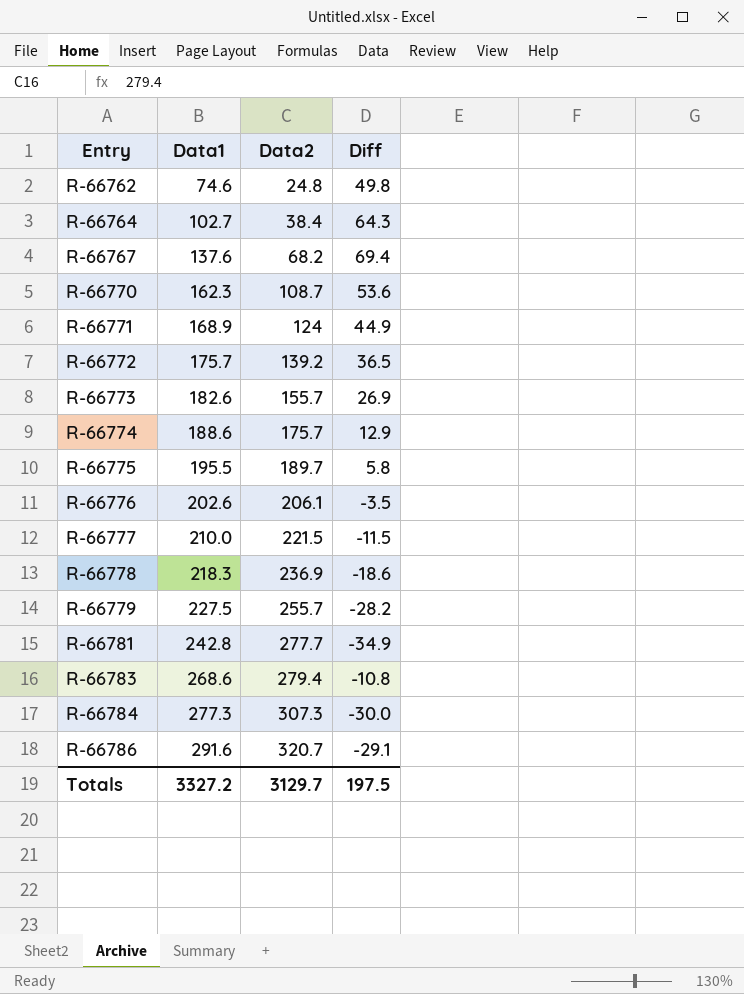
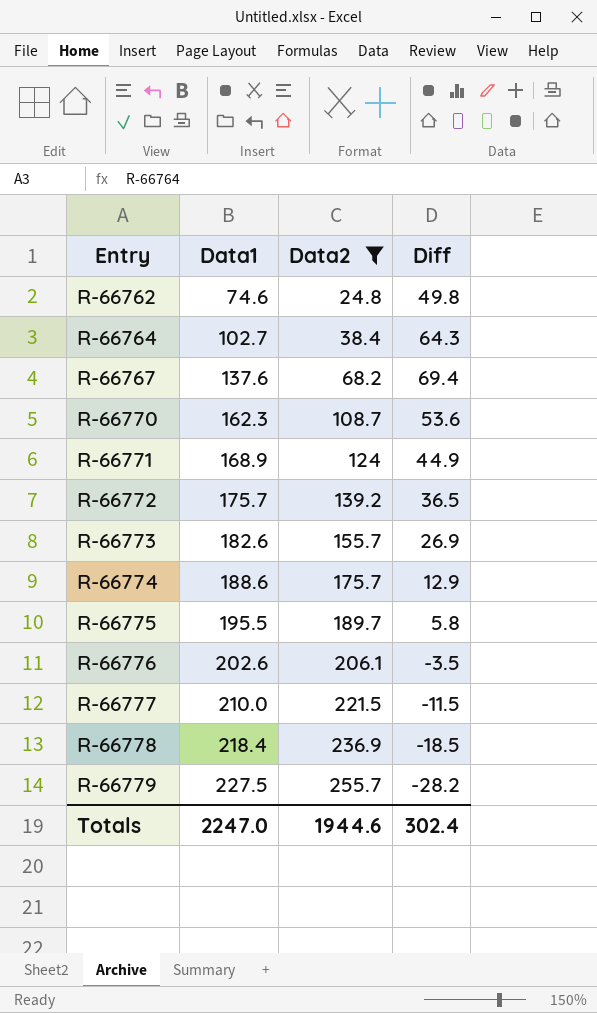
filter: none -> Data2 <= 255.7
R-66778 | Data1: 218.3 -> 218.4
R-66778 | Diff: -18.6 -> -18.5
Totals | Data1: 3327.2 -> 2247.0
Totals | Data2: 3129.7 -> 1944.6
Totals | Diff: 197.5 -> 302.4

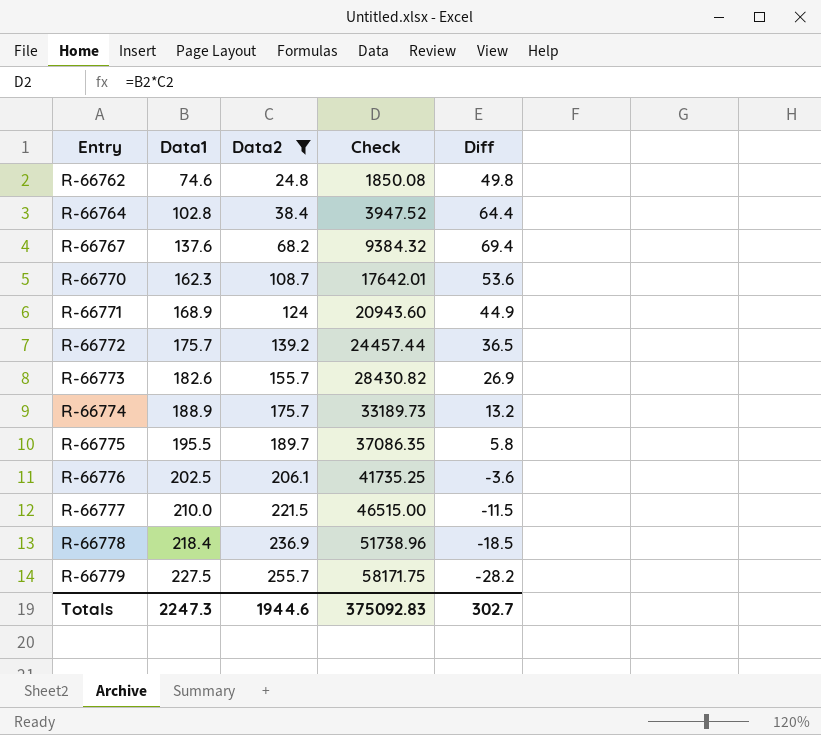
column Check | formula: none -> [Data1] * [Data2]
R-66764 | Data1: 102.7 -> 102.8
R-66764 | Diff: 64.3 -> 64.4
R-66774 | Data1: 188.6 -> 188.9
R-66774 | Diff: 12.9 -> 13.2
R-66776 | Data1: 202.6 -> 202.5
R-66776 | Diff: -3.5 -> -3.6
Totals | Data1: 2247.0 -> 2247.3
Totals | Diff: 302.4 -> 302.7

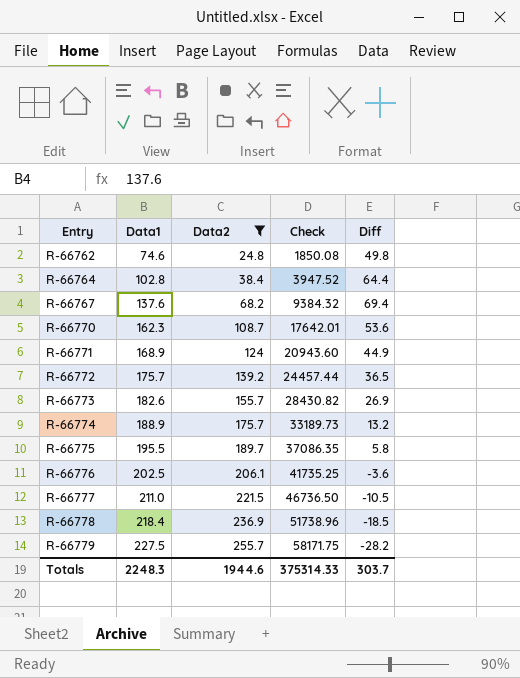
R-66777 | Data1: 210.0 -> 211.0
R-66777 | Check: 46515.00 -> 46736.50
R-66777 | Diff: -11.5 -> -10.5
Totals | Data1: 2247.3 -> 2248.3
Totals | Check: 375092.83 -> 375314.33
Totals | Diff: 302.7 -> 303.7

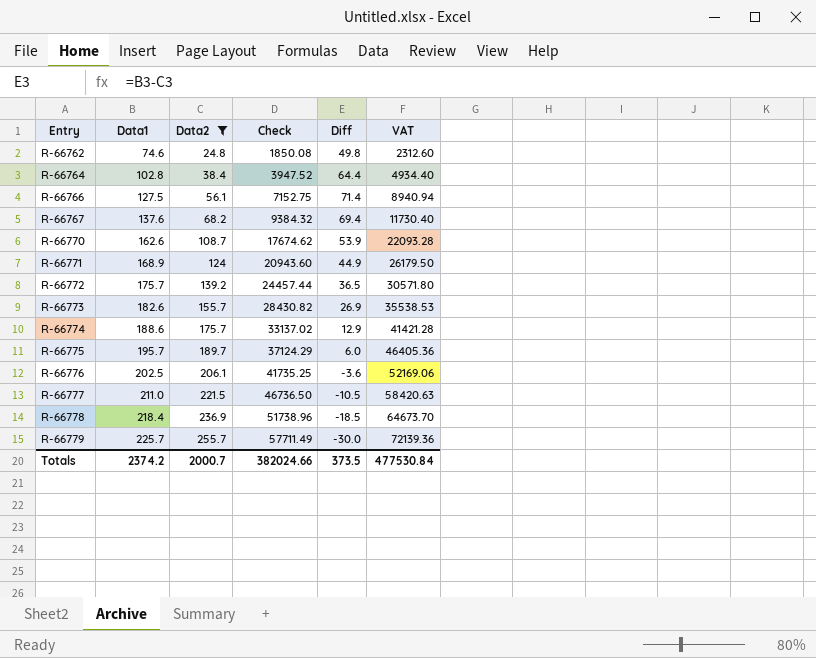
column VAT | formula: none -> [Check] * 1.25
row R-66766: none -> 127.5 | 56.1 | 7152.75 | 71.4 | 8940.94
R-66770 | Data1: 162.3 -> 162.6
R-66770 | Check: 17642.01 -> 17674.62
R-66770 | Diff: 53.6 -> 53.9
R-66774 | Data1: 188.9 -> 188.6
R-66774 | Check: 33189.73 -> 33137.02
R-66774 | Diff: 13.2 -> 12.9
R-66775 | Data1: 195.5 -> 195.7
R-66775 | Check: 37086.35 -> 37124.29
R-66775 | Diff: 5.8 -> 6.0
R-66779 | Data1: 227.5 -> 225.7
R-66779 | Check: 58171.75 -> 57711.49
R-66779 | Diff: -28.2 -> -30.0
Totals | Data1: 2248.3 -> 2374.2
Totals | Data2: 1944.6 -> 2000.7
Totals | Check: 375314.33 -> 382024.66
Totals | Diff: 303.7 -> 373.5

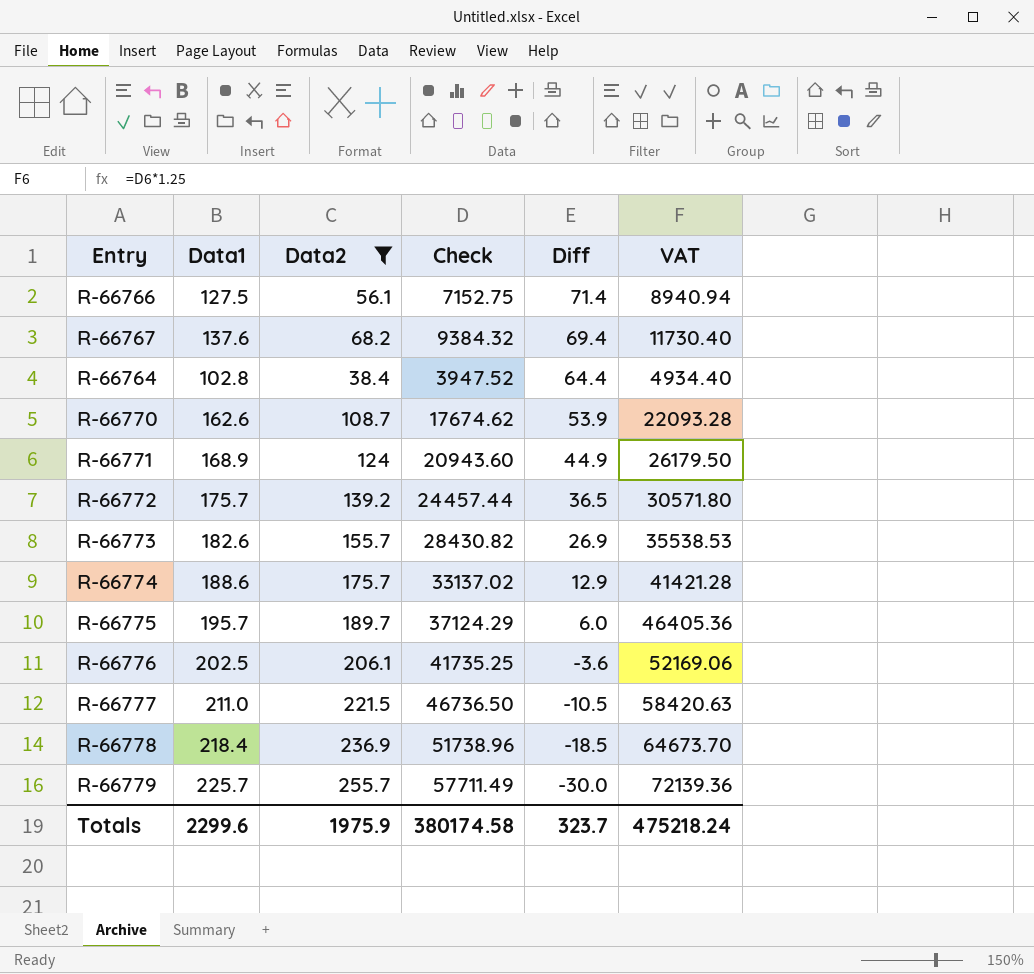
row order: Entry ascending -> Diff descending
row R-66762: 74.6 | 24.8 | 1850.08 | 49.8 | 2312.60 -> none
Totals | Data1: 2374.2 -> 2299.6
Totals | Data2: 2000.7 -> 1975.9
Totals | Check: 382024.66 -> 380174.58
Totals | Diff: 373.5 -> 323.7
Totals | VAT: 477530.84 -> 475218.24

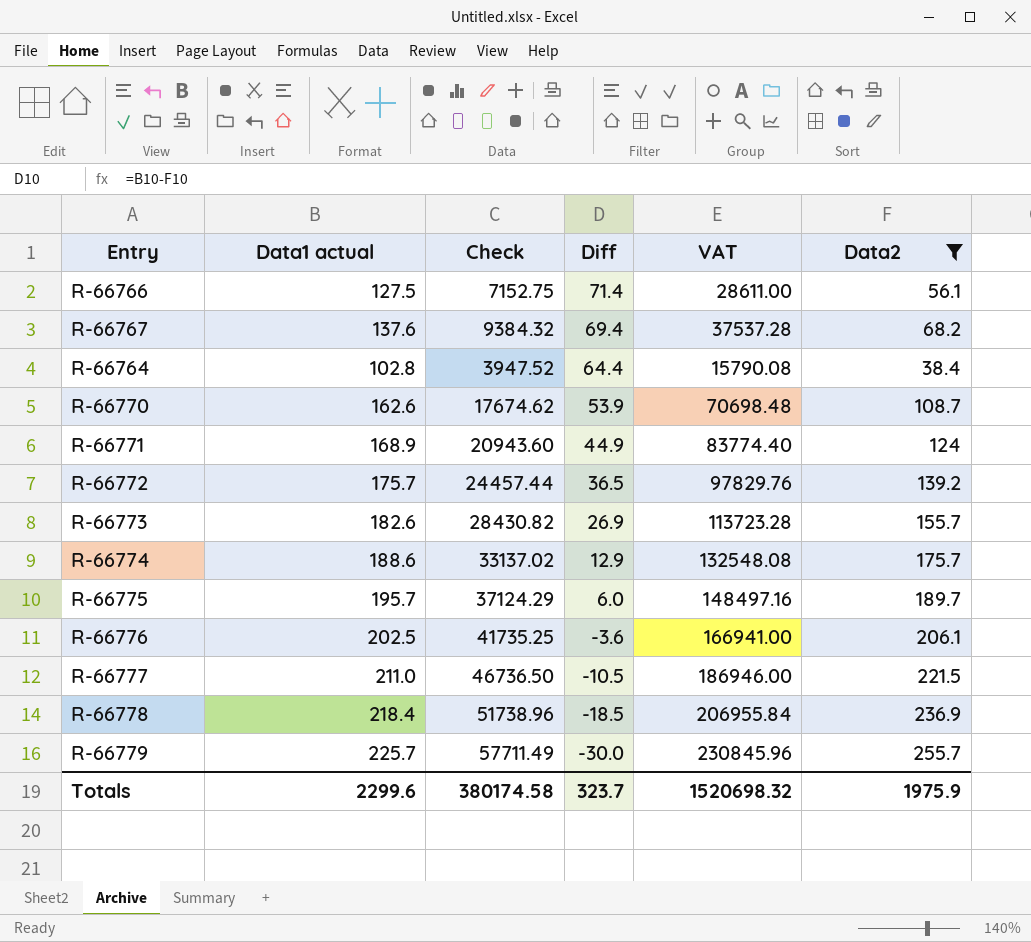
column name: Data1 -> Data1 actual
column VAT | formula: [Check] * 1.25 -> [Check] * 4
column Data2 | position: 3 -> 6
Totals | VAT: 475218.24 -> 1520698.32

